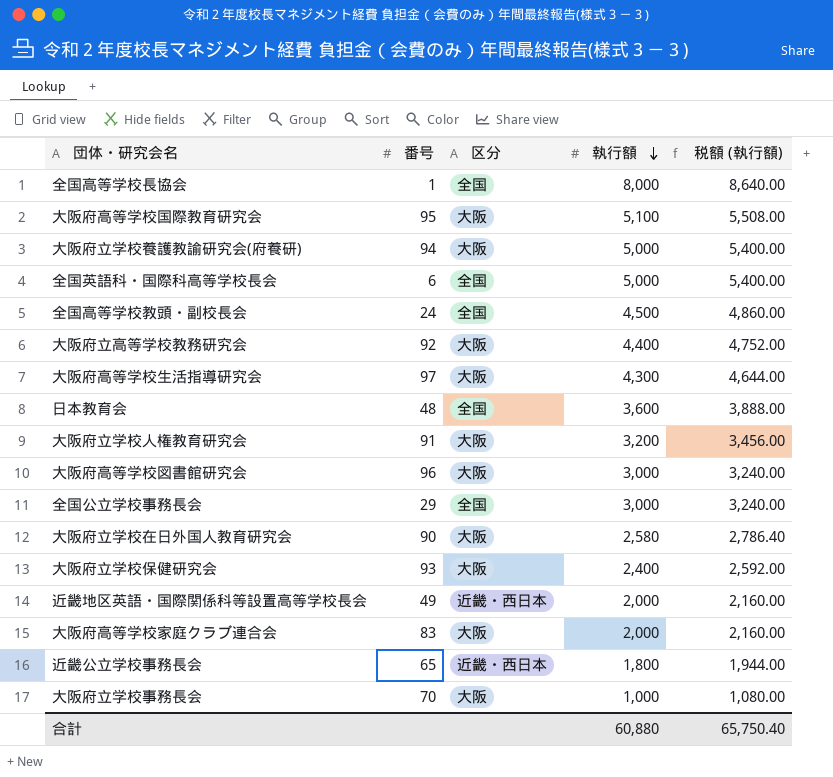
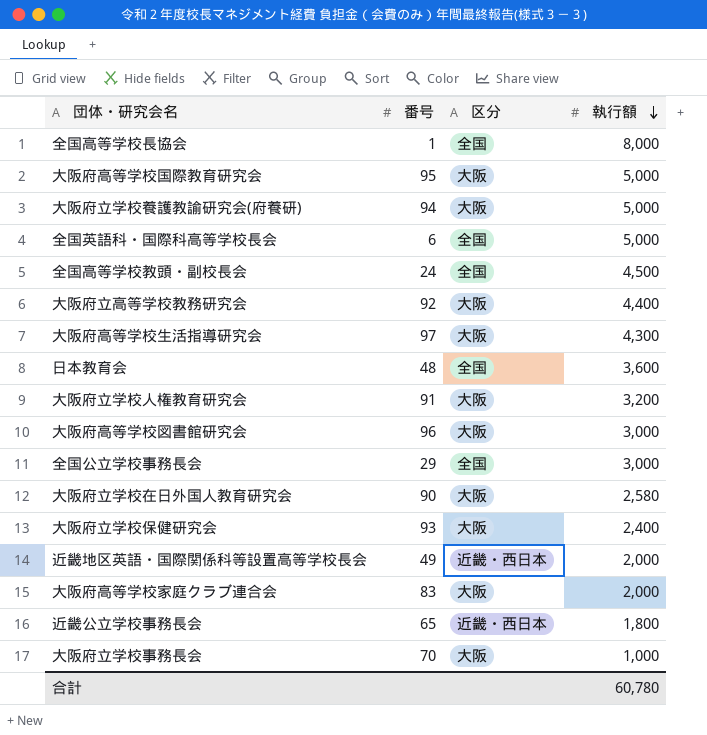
column 税額 (執行額) | formula: [執行額] * 1.08 -> none
大阪府高等学校国際教育研究会 | 執行額: 5,100 -> 5,000
合計 | 執行額: 60,880 -> 60,780

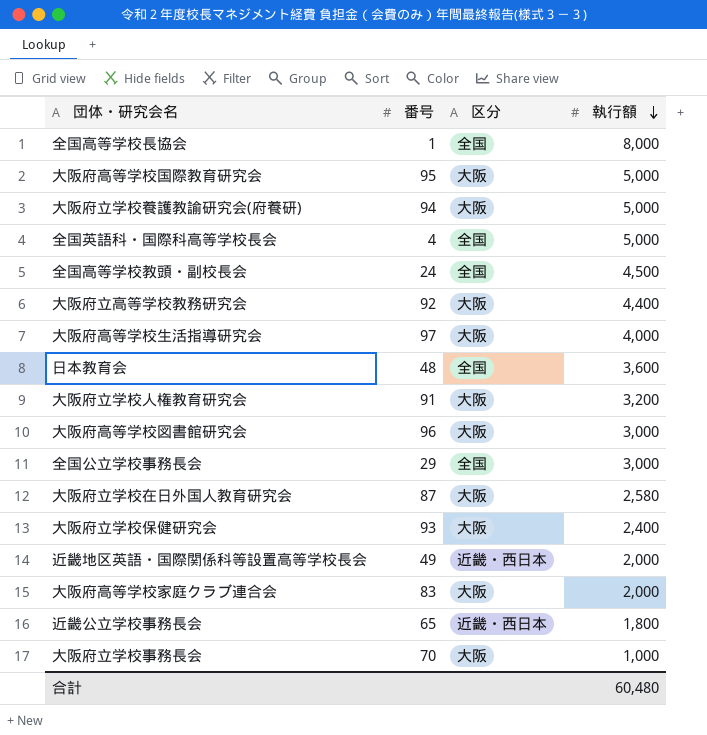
全国英語科・国際科高等学校長会 | 番号: 6 -> 4
大阪府高等学校生活指導研究会 | 執行額: 4,300 -> 4,000
大阪府立学校在日外国人教育研究会 | 番号: 90 -> 87
合計 | 執行額: 60,780 -> 60,480

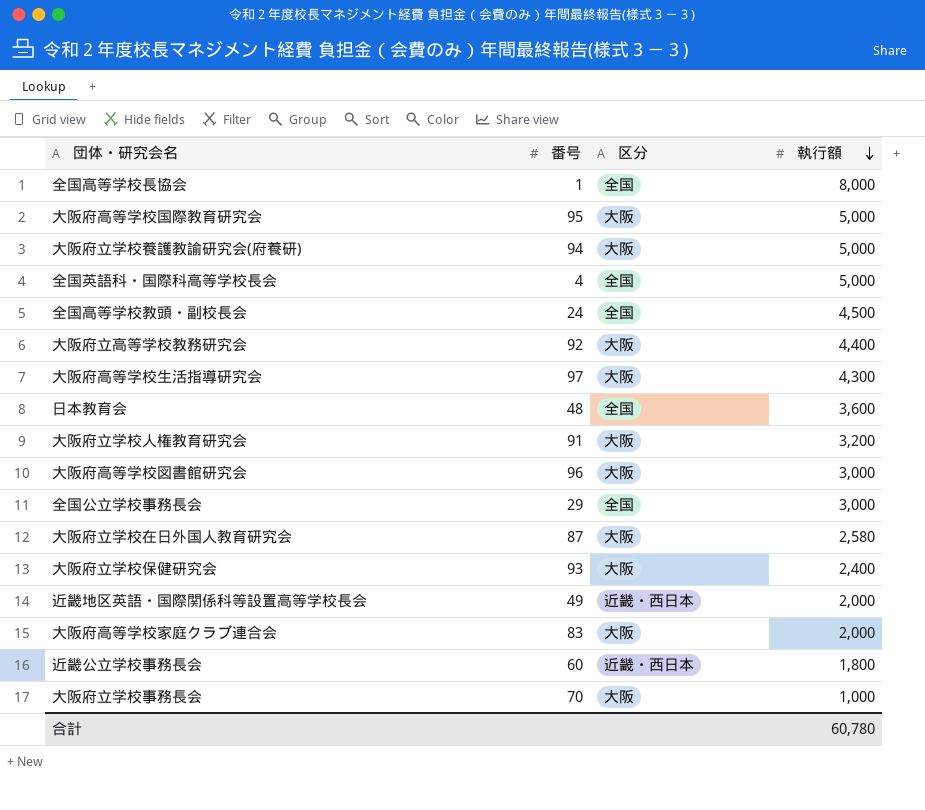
大阪府高等学校生活指導研究会 | 執行額: 4,000 -> 4,300
近畿公立学校事務長会 | 番号: 65 -> 60
合計 | 執行額: 60,480 -> 60,780

